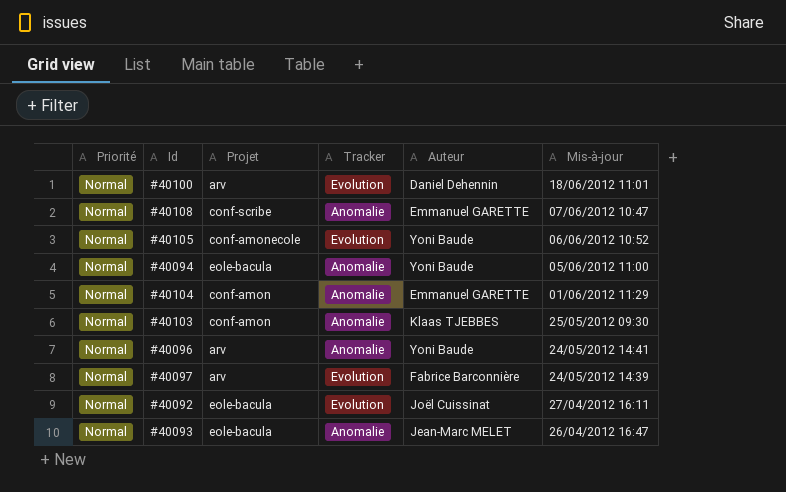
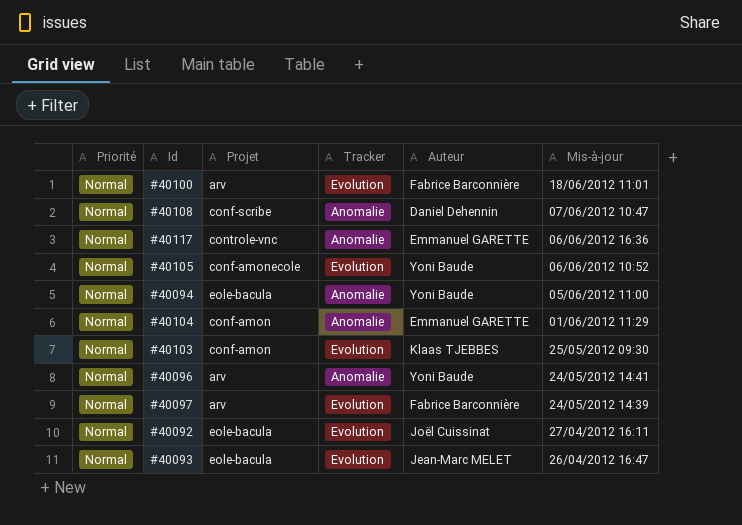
#40100 | Auteur: Daniel Dehennin -> Fabrice Barconnière
#40108 | Auteur: Emmanuel GARETTE -> Daniel Dehennin
row #40117: none -> Normal | controle-vnc | Anomalie | Emmanuel GARETTE | 06/06/2012 16:36
#40103 | Tracker: Anomalie -> Evolution
#40093 | Tracker: Anomalie -> Evolution

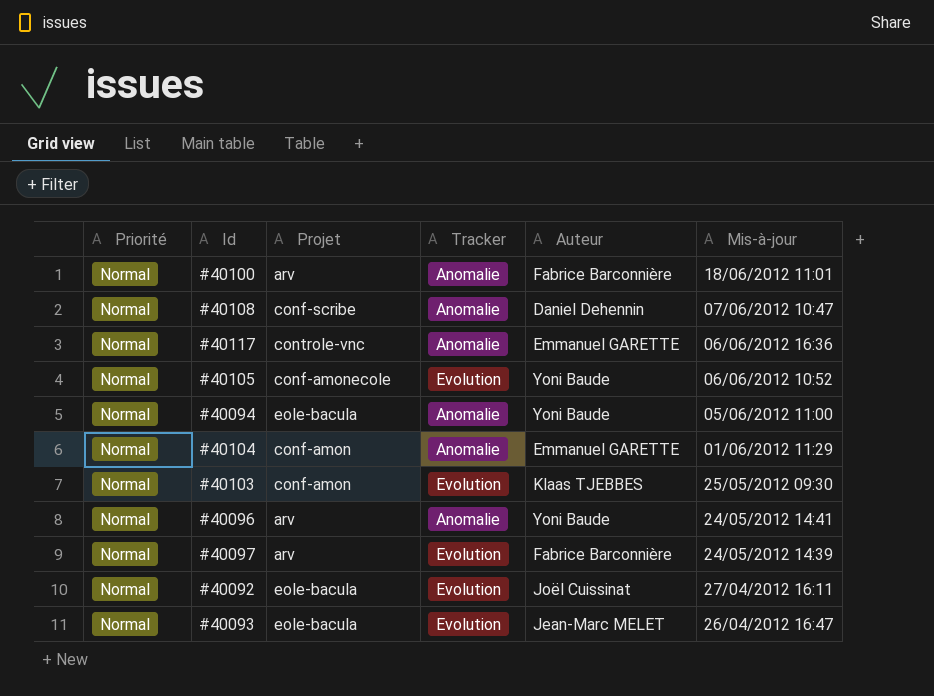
#40100 | Tracker: Evolution -> Anomalie

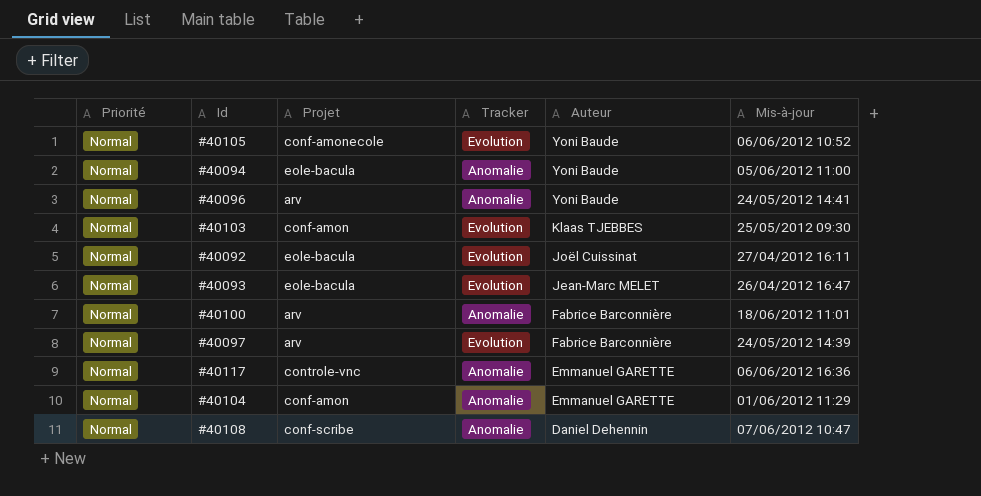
row order: Mis-à-jour descending -> Auteur descending

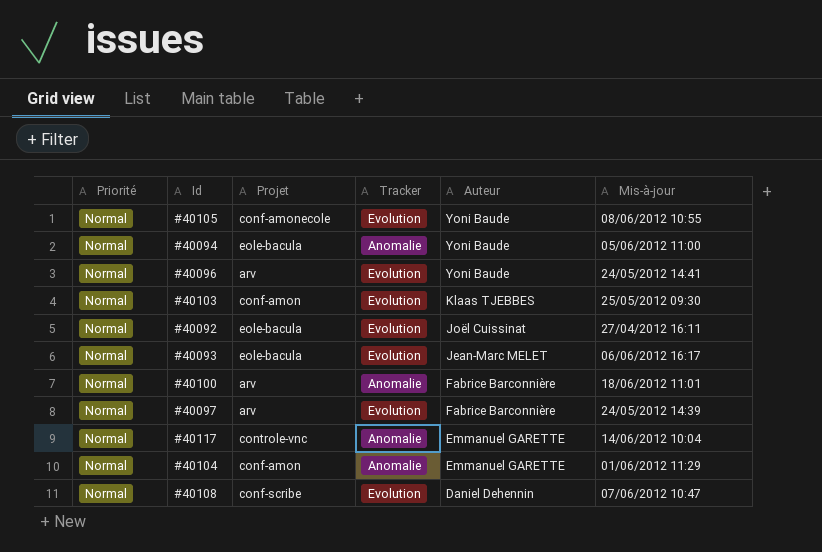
#40105 | Mis-à-jour: 06/06/2012 10:52 -> 08/06/2012 10:55
#40096 | Tracker: Anomalie -> Evolution
#40093 | Mis-à-jour: 26/04/2012 16:47 -> 06/06/2012 16:17
#40117 | Mis-à-jour: 06/06/2012 16:36 -> 14/06/2012 10:04
#40108 | Tracker: Anomalie -> Evolution

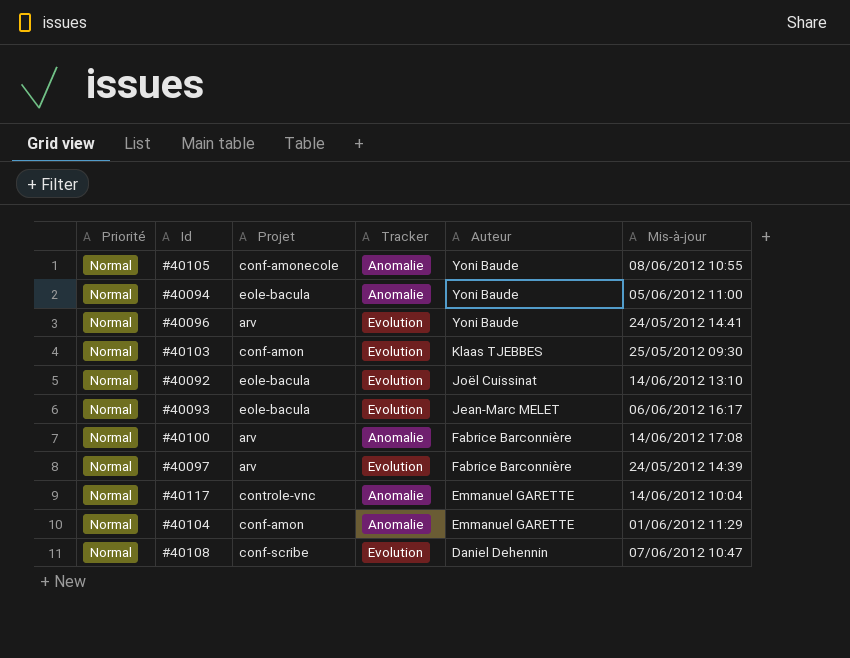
#40105 | Tracker: Evolution -> Anomalie
#40092 | Mis-à-jour: 27/04/2012 16:11 -> 14/06/2012 13:10
#40100 | Mis-à-jour: 18/06/2012 11:01 -> 14/06/2012 17:08

